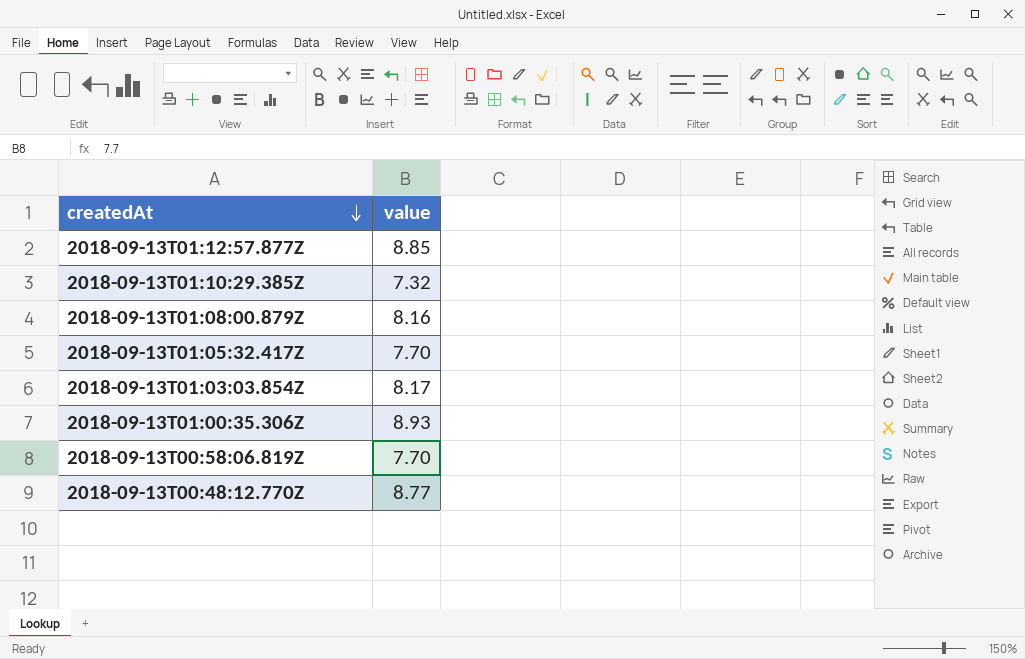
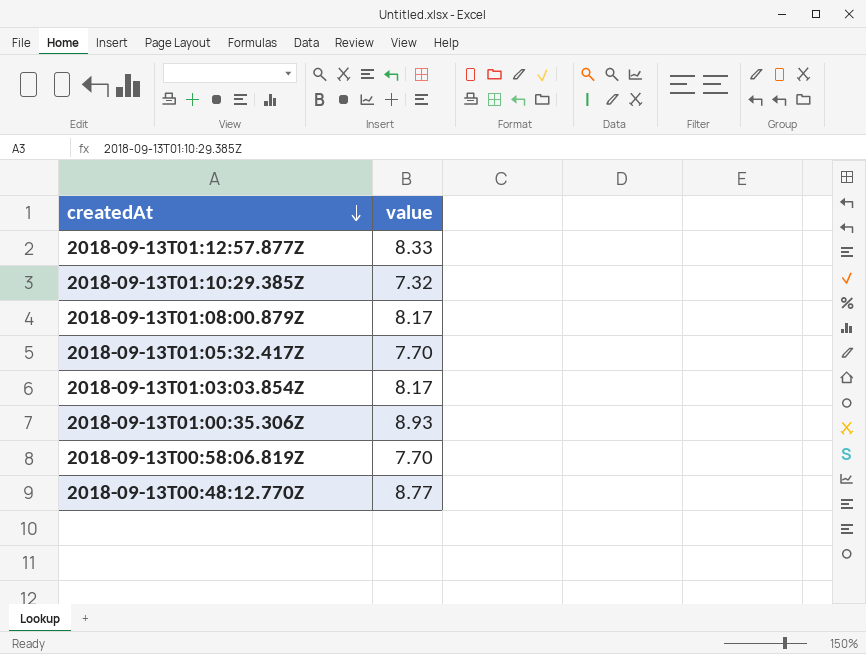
2018-09-13T01:12:57.877Z | value: 8.85 -> 8.33
2018-09-13T01:08:00.879Z | value: 8.16 -> 8.17

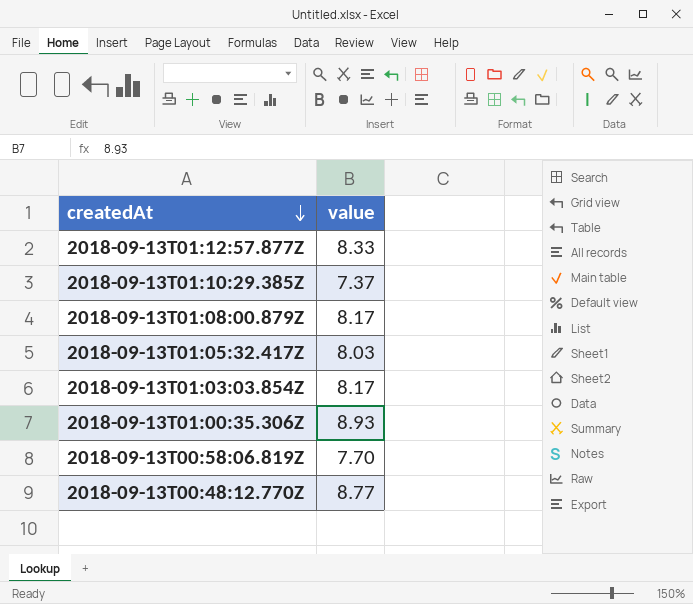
2018-09-13T01:10:29.385Z | value: 7.32 -> 7.37
2018-09-13T01:05:32.417Z | value: 7.70 -> 8.03

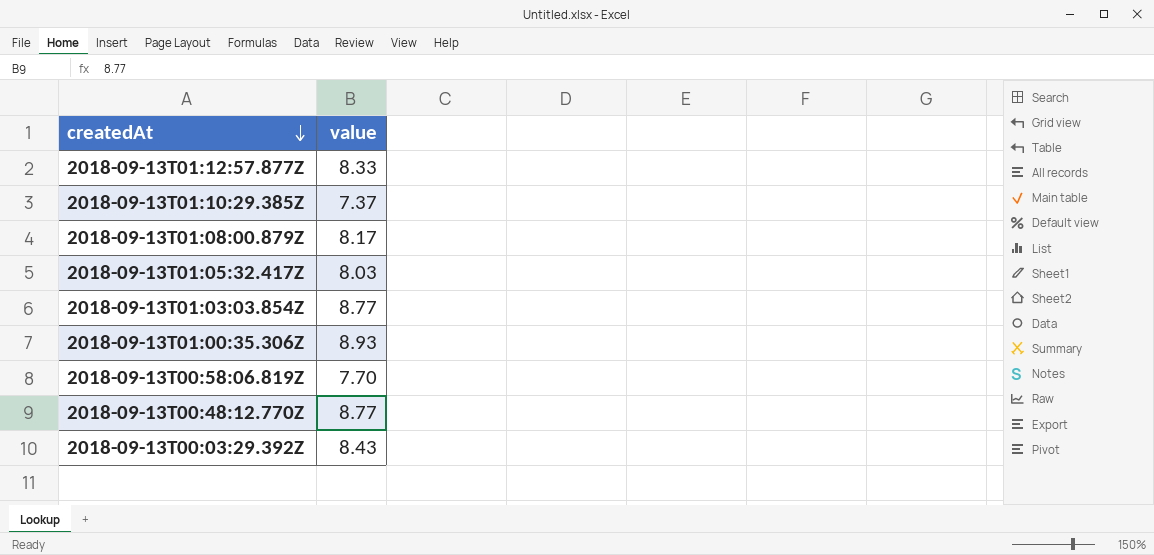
2018-09-13T01:03:03.854Z | value: 8.17 -> 8.77
row 2018-09-13T00:03:29.392Z: none -> 8.43

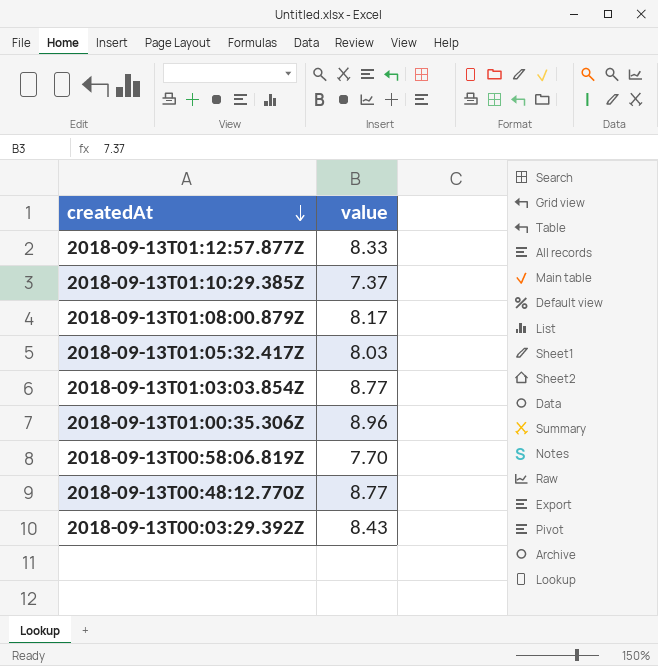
2018-09-13T01:00:35.306Z | value: 8.93 -> 8.96

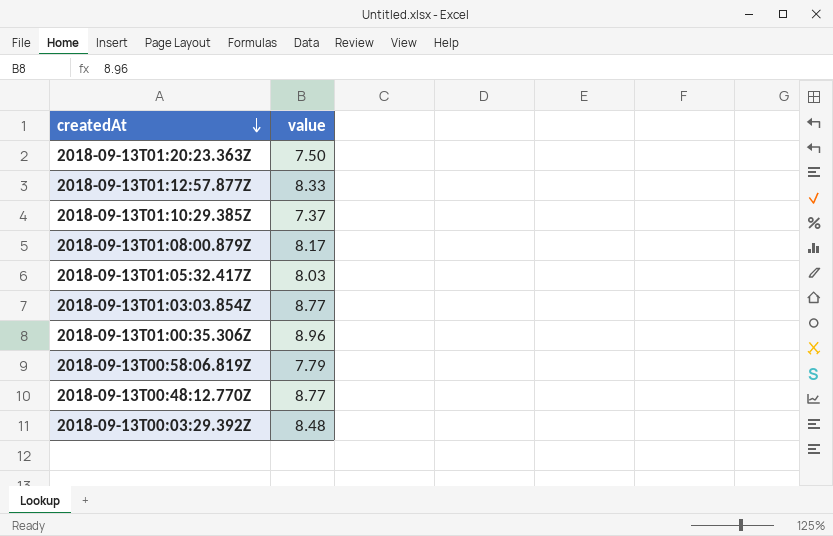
row 2018-09-13T01:20:23.363Z: none -> 7.50
2018-09-13T00:58:06.819Z | value: 7.70 -> 7.79
2018-09-13T00:03:29.392Z | value: 8.43 -> 8.48

